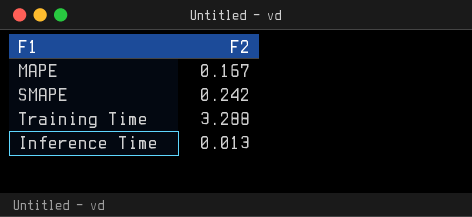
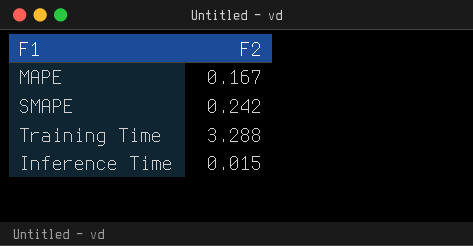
Inference Time | F2: 0.013 -> 0.015

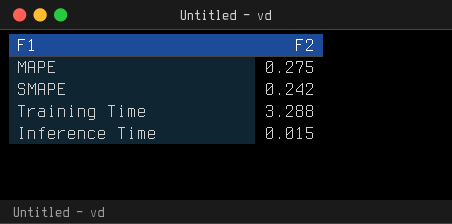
MAPE | F2: 0.167 -> 0.275

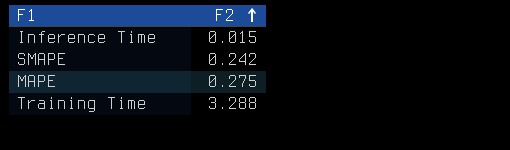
row order: none -> F2 ascending

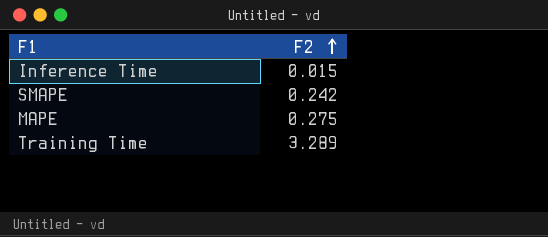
Training Time | F2: 3.288 -> 3.289

